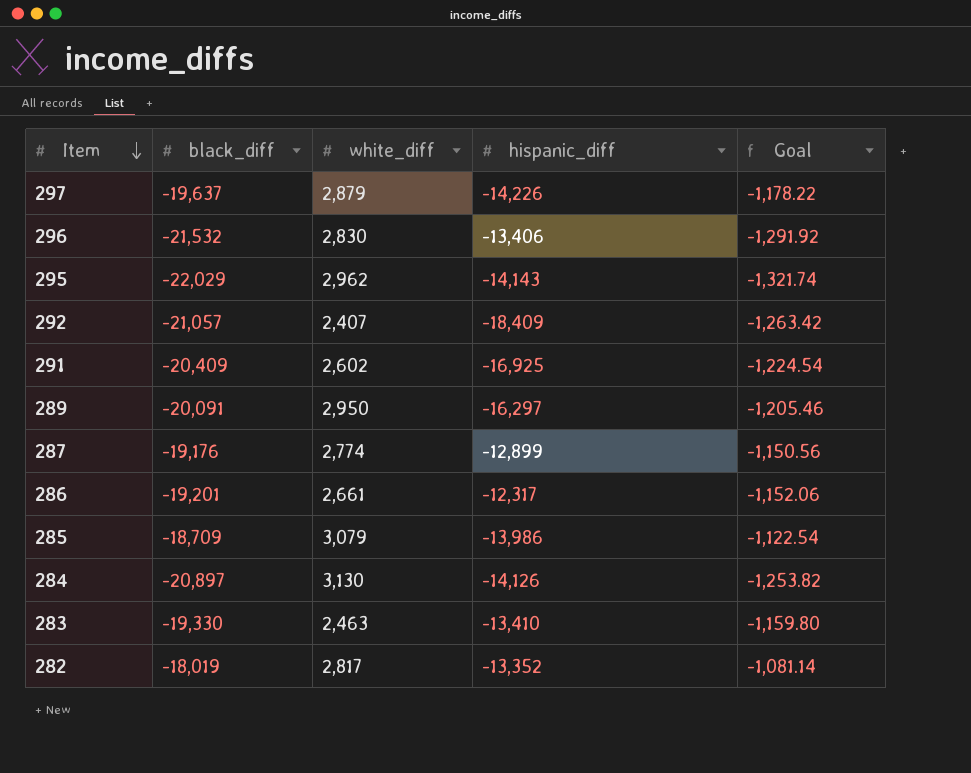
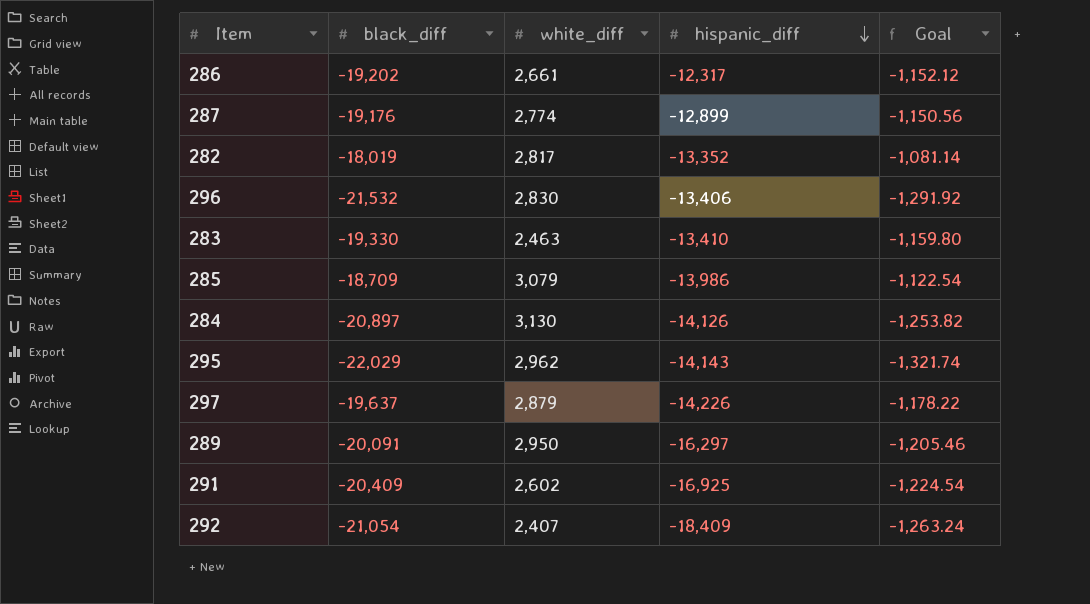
row order: Item descending -> hispanic_diff descending
286 | black_diff: -19,201 -> -19,202
286 | Goal: -1,152.06 -> -1,152.12
292 | black_diff: -21,057 -> -21,054
292 | Goal: -1,263.42 -> -1,263.24

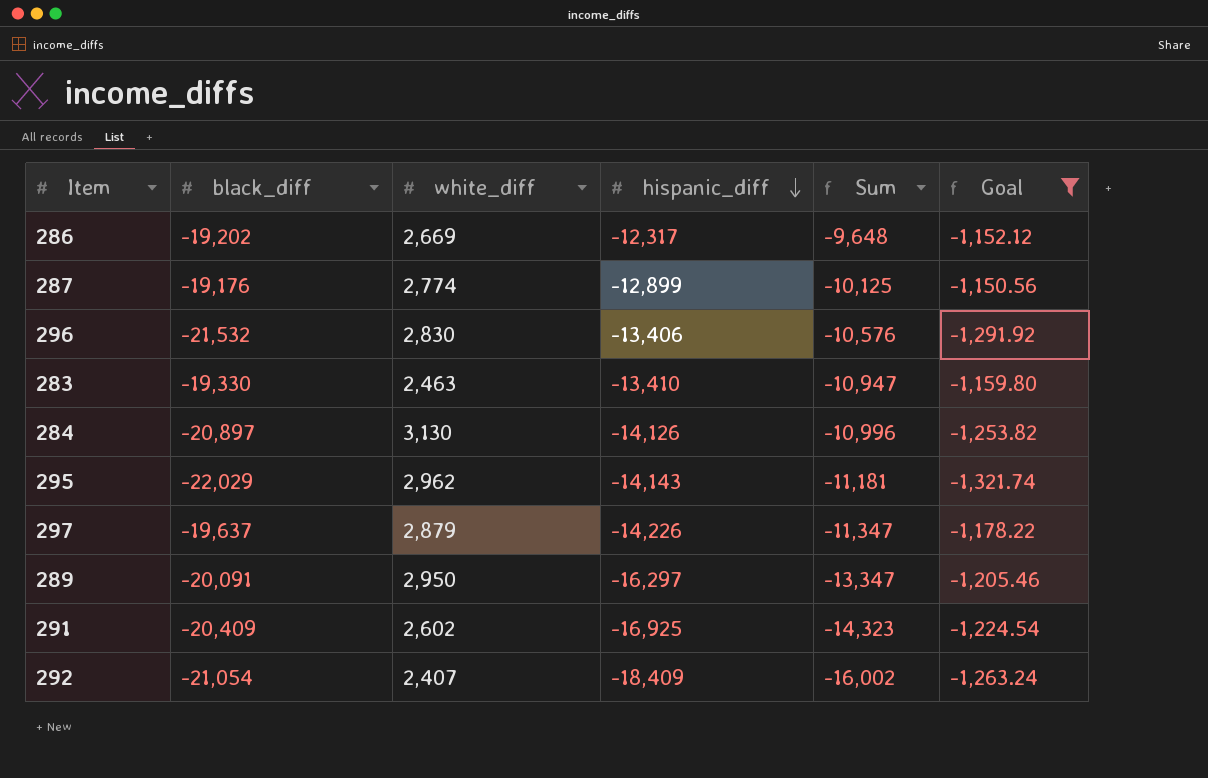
filter: none -> Goal <= -1,150.56
column Sum | formula: none -> [white_diff] + [hispanic_diff]
286 | white_diff: 2,661 -> 2,669

